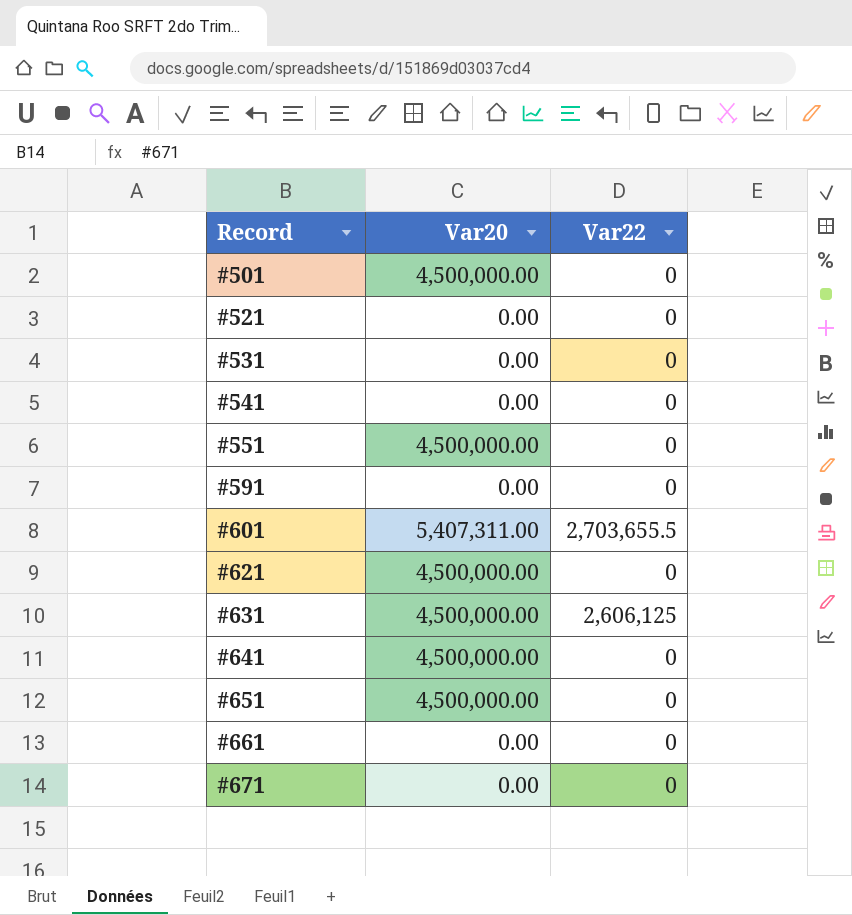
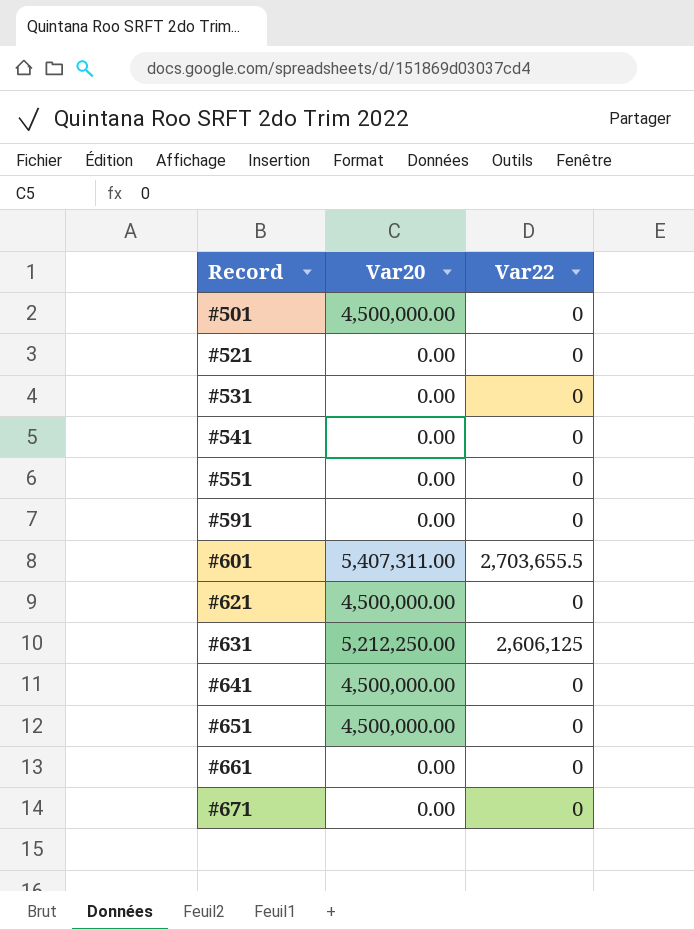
#551 | Var20: 4,500,000.00 -> 0.00
#631 | Var20: 4,500,000.00 -> 5,212,250.00

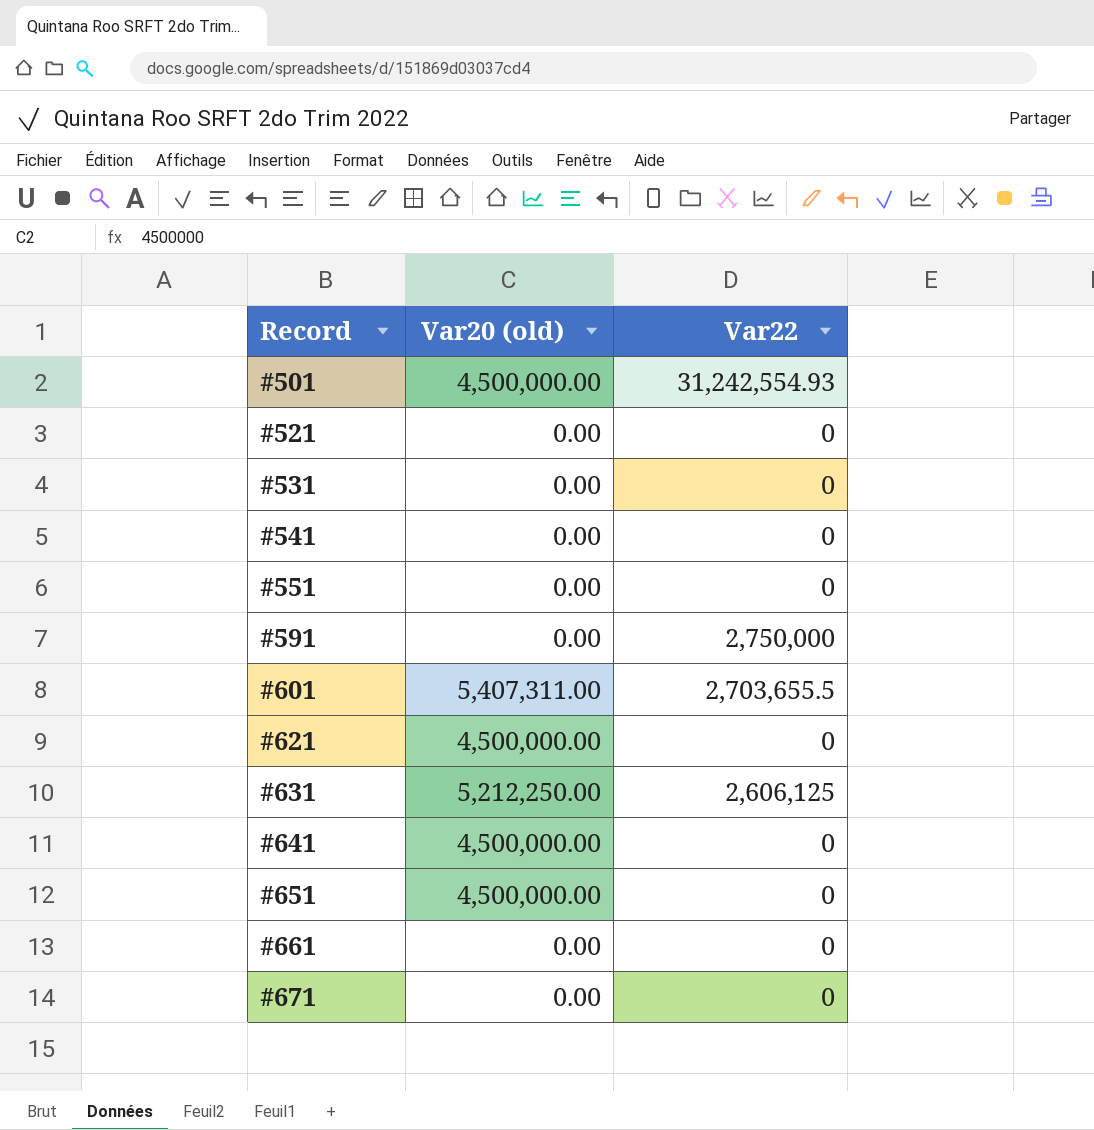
column name: Var20 -> Var20 (old)
#501 | Var22: 0 -> 31,242,554.93
#591 | Var22: 0 -> 2,750,000

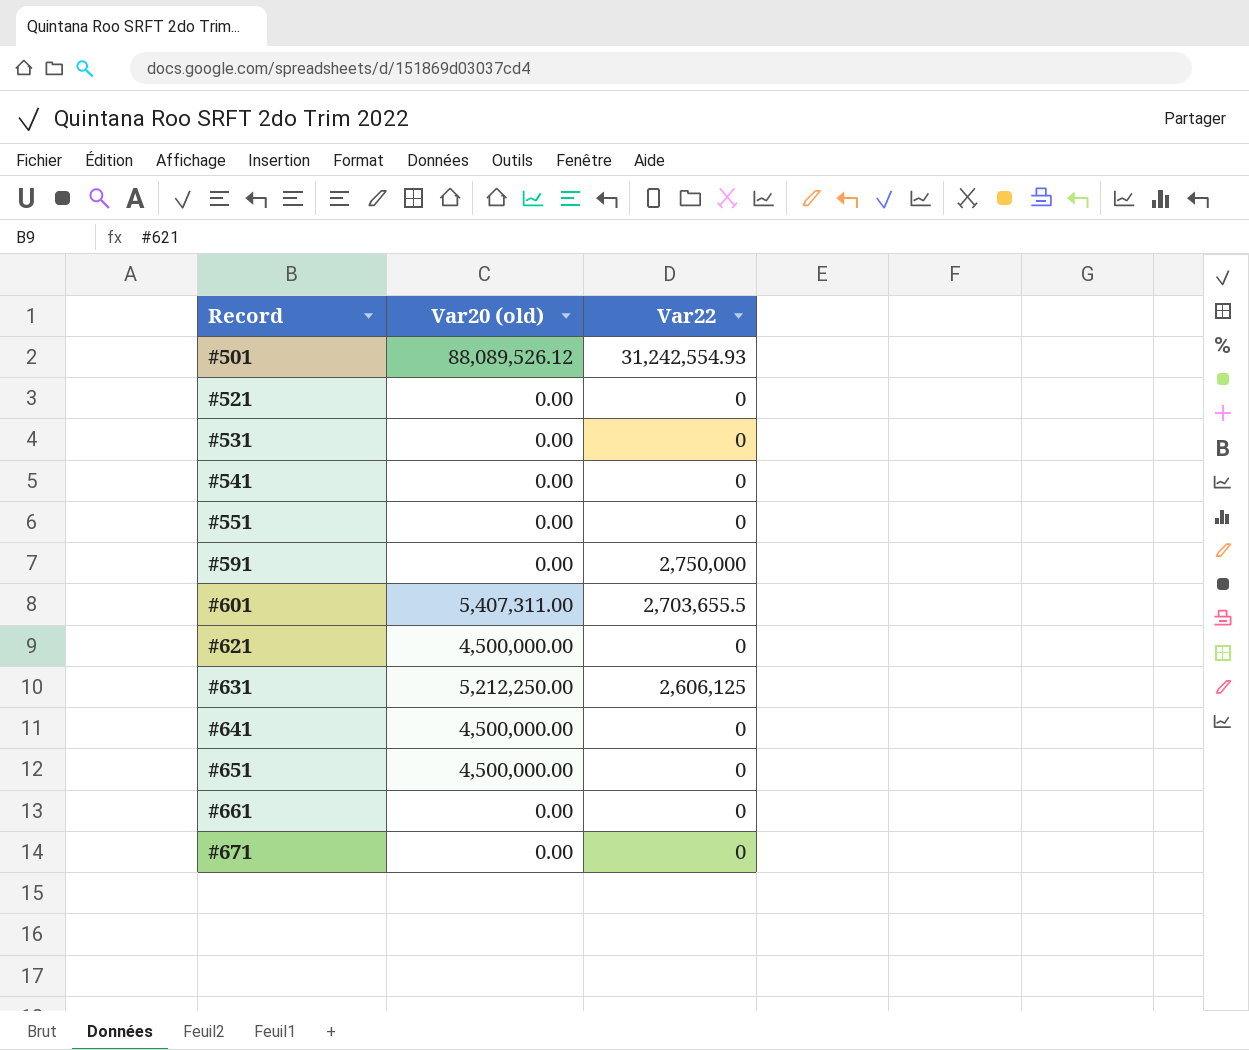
#501 | Var20 (old): 4,500,000.00 -> 88,089,526.12

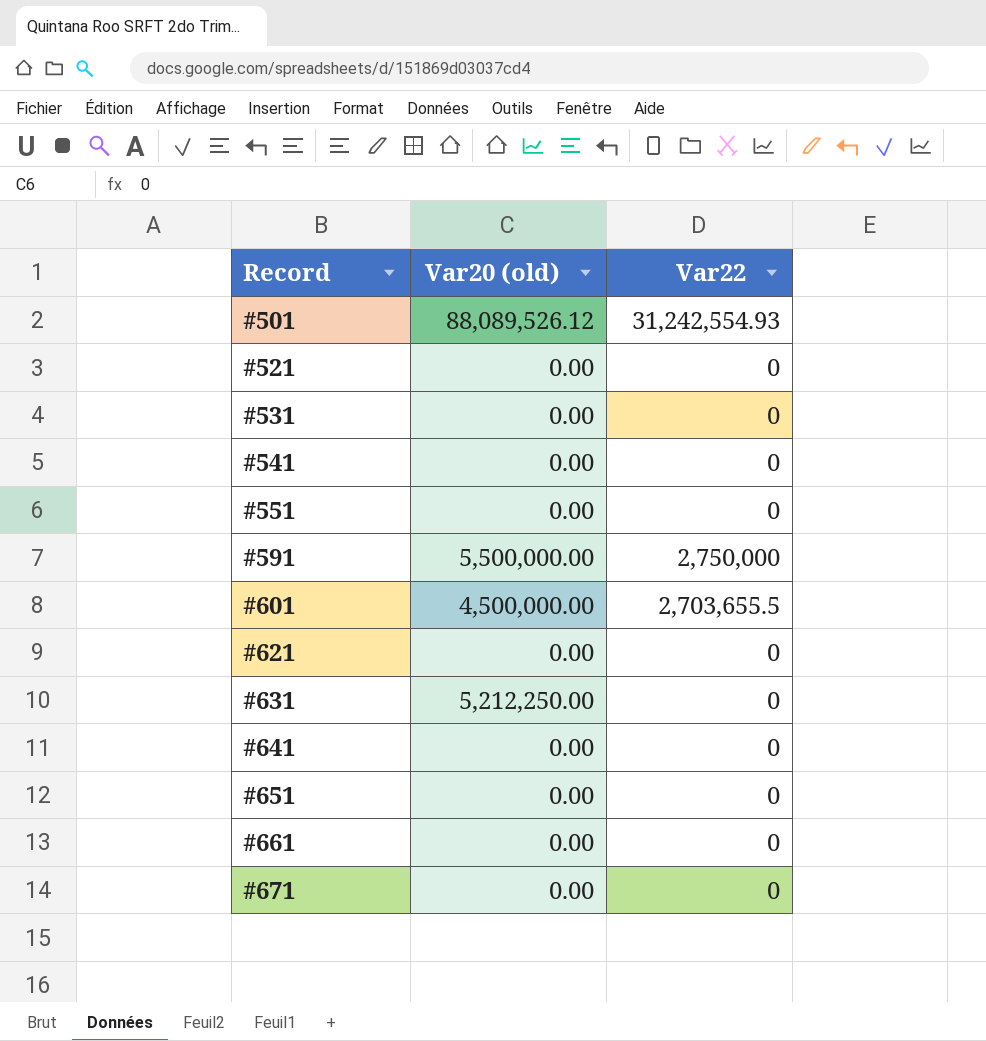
#591 | Var20 (old): 0.00 -> 5,500,000.00
#601 | Var20 (old): 5,407,311.00 -> 4,500,000.00
#621 | Var20 (old): 4,500,000.00 -> 0.00
#631 | Var22: 2,606,125 -> 0
#641 | Var20 (old): 4,500,000.00 -> 0.00
#651 | Var20 (old): 4,500,000.00 -> 0.00

